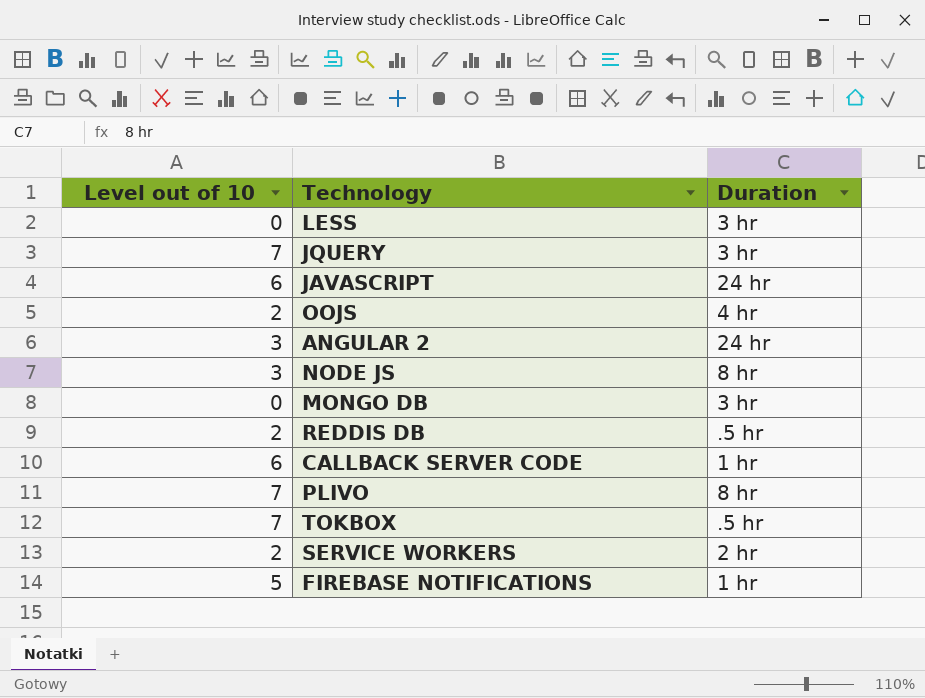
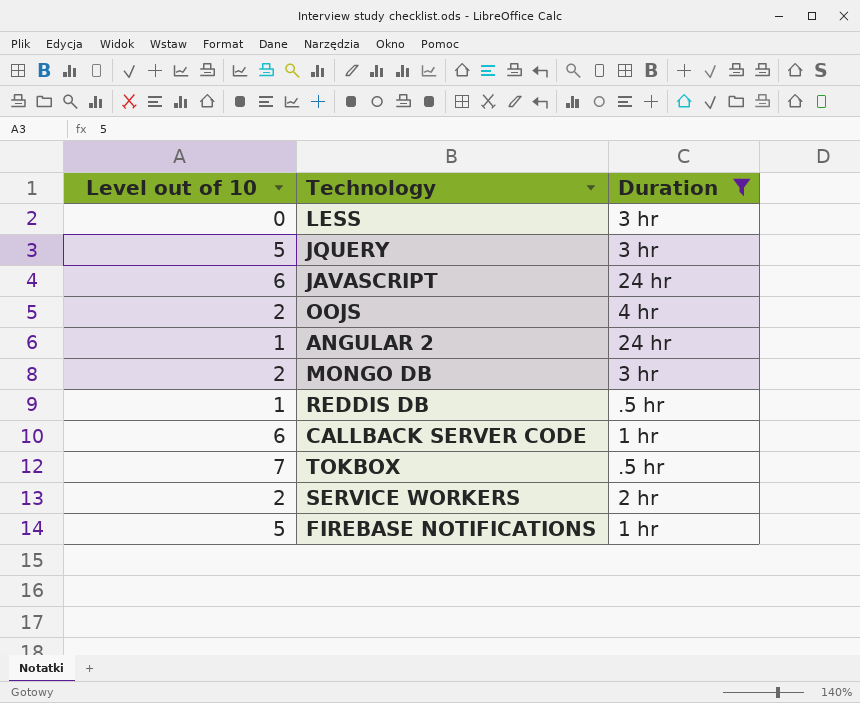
filter: none -> Duration != 8 hr
JQUERY | Level out of 10: 7 -> 5
ANGULAR 2 | Level out of 10: 3 -> 1
MONGO DB | Level out of 10: 0 -> 2
REDDIS DB | Level out of 10: 2 -> 1

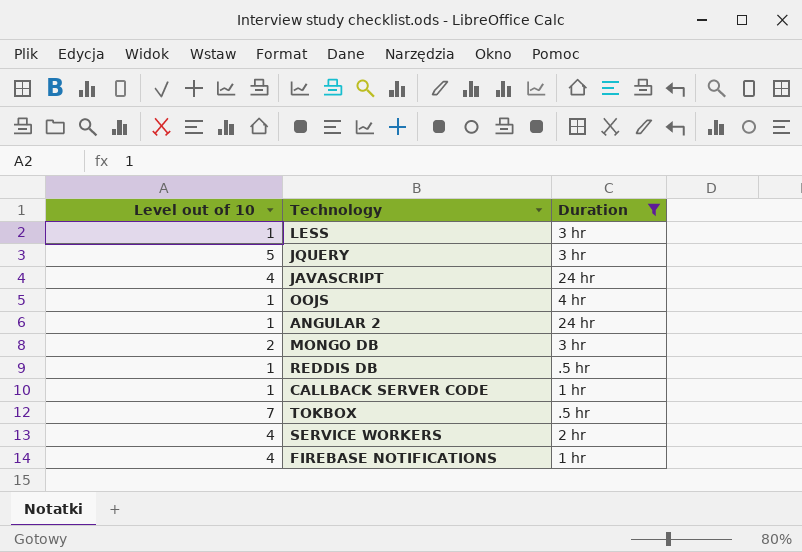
LESS | Level out of 10: 0 -> 1
JAVASCRIPT | Level out of 10: 6 -> 4
OOJS | Level out of 10: 2 -> 1
CALLBACK SERVER CODE | Level out of 10: 6 -> 1
SERVICE WORKERS | Level out of 10: 2 -> 4
FIREBASE NOTIFICATIONS | Level out of 10: 5 -> 4

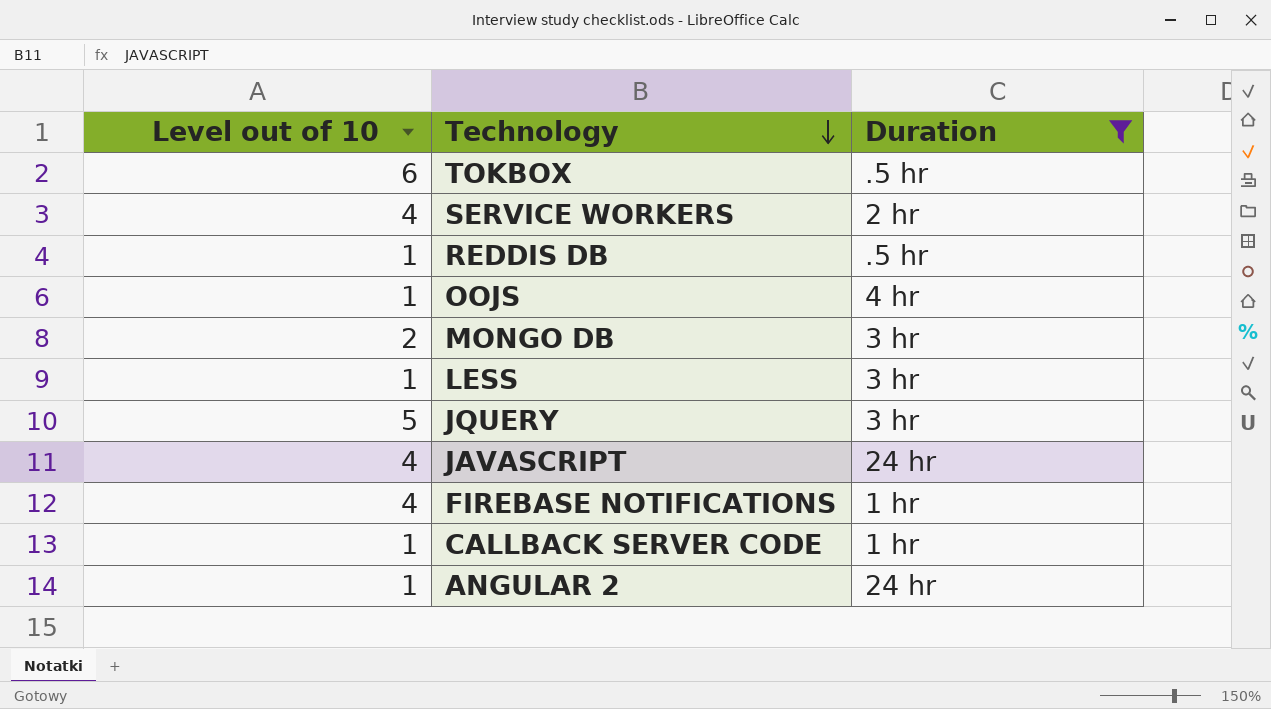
row order: none -> Technology descending
TOKBOX | Level out of 10: 7 -> 6

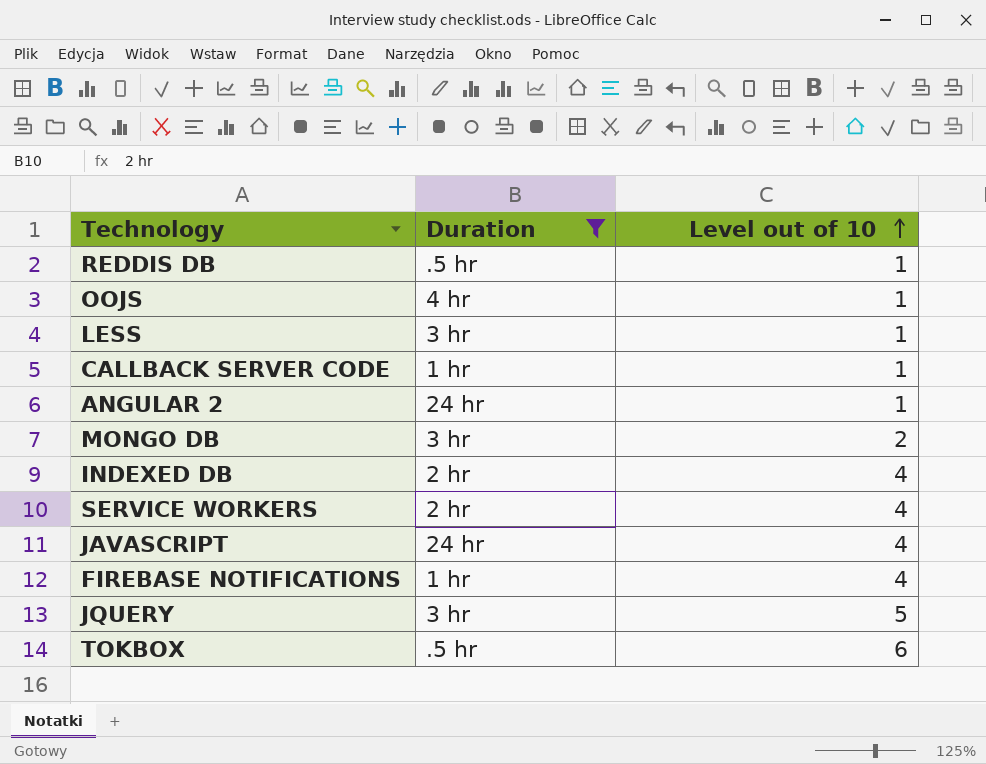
row order: Technology descending -> Level out of 10 ascending
column Level out of 10 | position: 1 -> 3
row INDEXED DB: none -> 2 hr | 4

